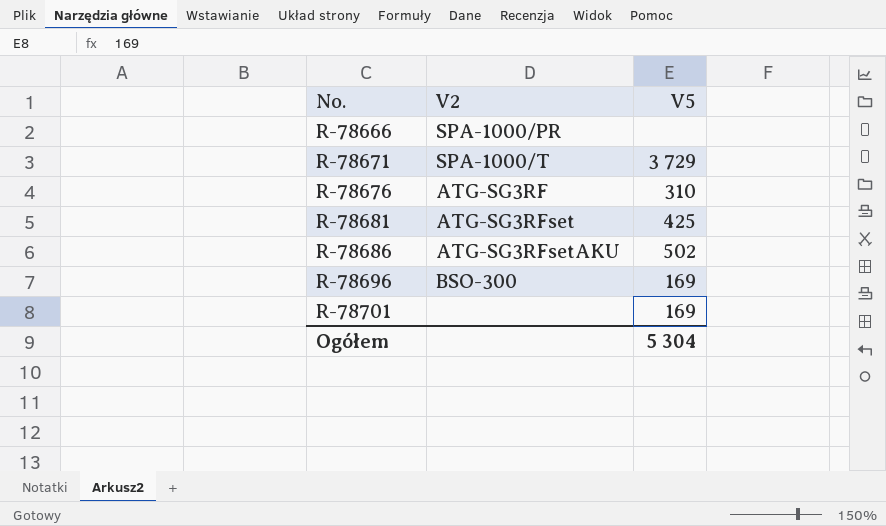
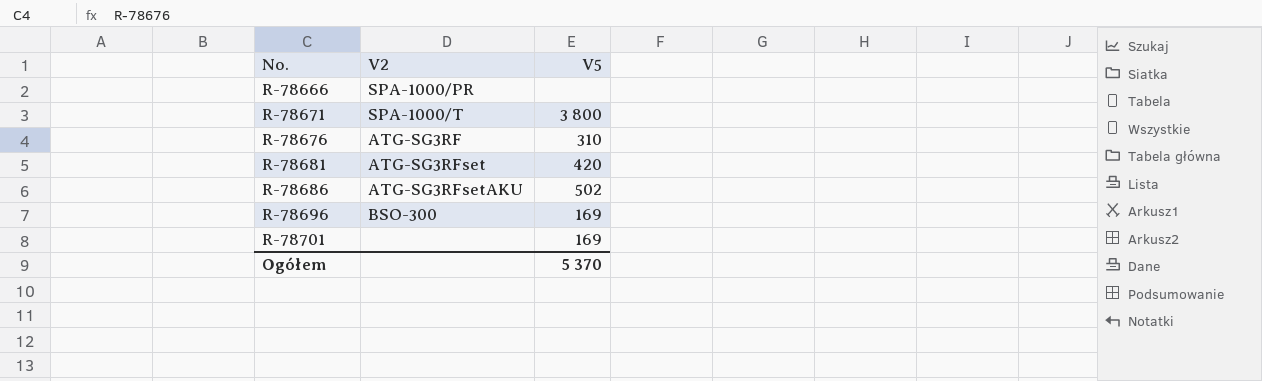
R-78671 | V5: 3 729 -> 3 800
R-78681 | V5: 425 -> 420
Ogółem | V5: 5 304 -> 5 370

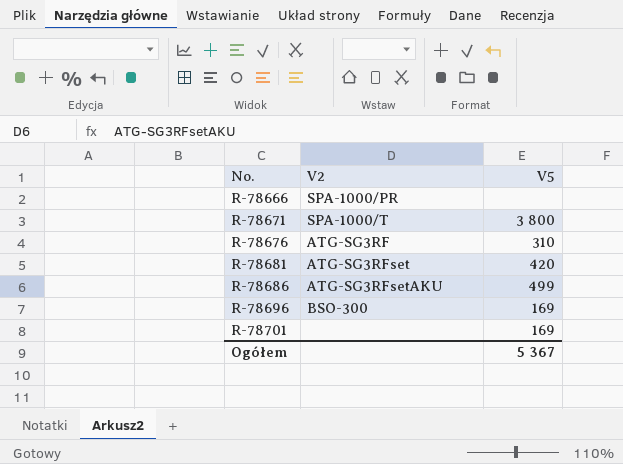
R-78686 | V5: 502 -> 499
Ogółem | V5: 5 370 -> 5 367

